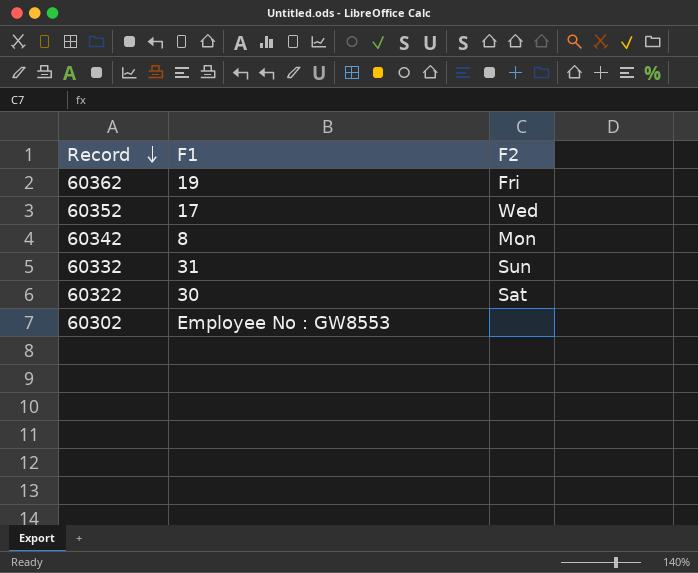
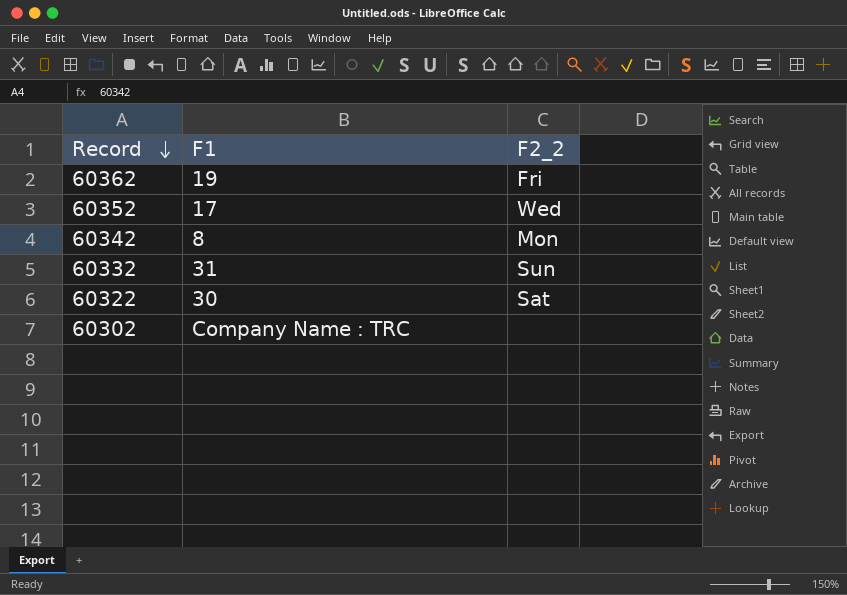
column name: F2 -> F2_2
60302 | F1: Employee No : GW8553 -> Company Name : TRC

